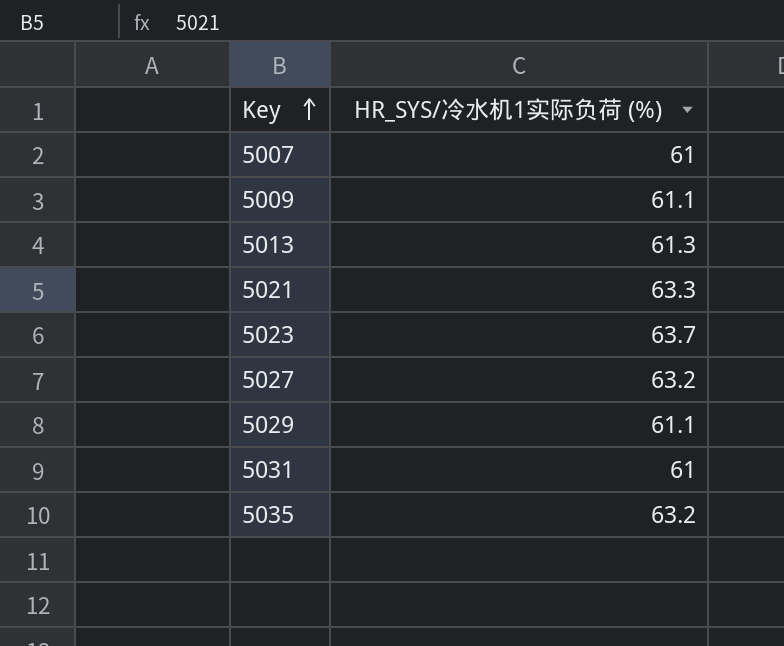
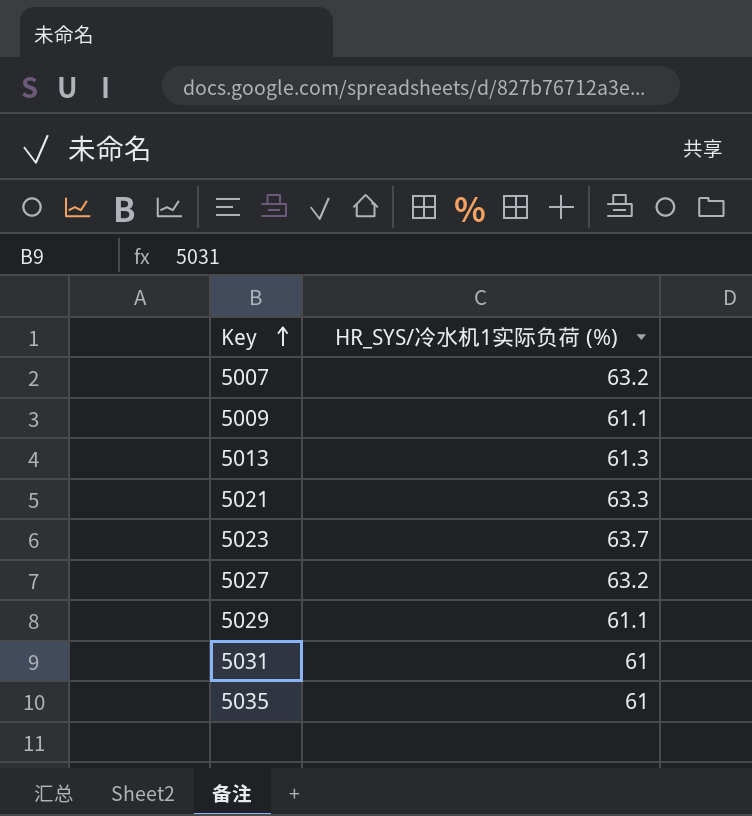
5007 | HR_SYS/冷水机1实际负荷 (%): 61 -> 63.2
5035 | HR_SYS/冷水机1实际负荷 (%): 63.2 -> 61

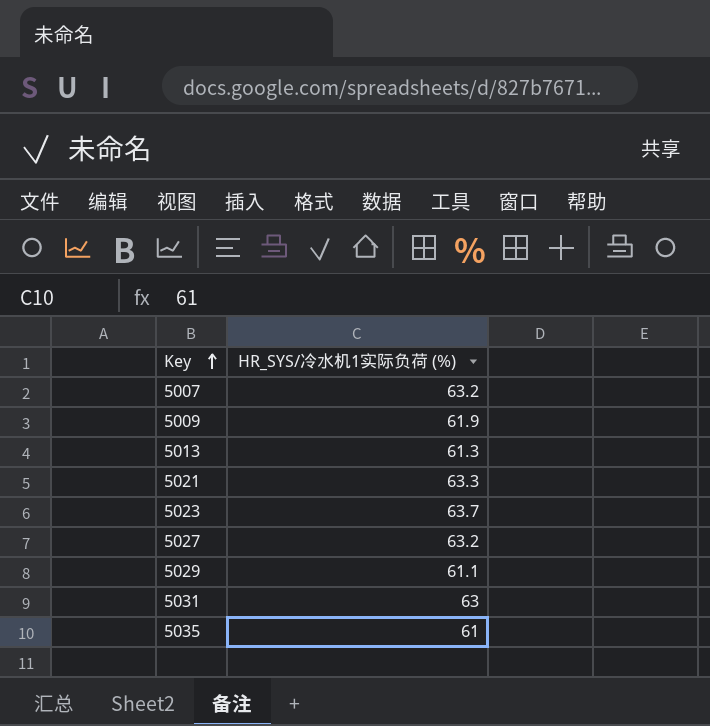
5009 | HR_SYS/冷水机1实际负荷 (%): 61.1 -> 61.9
5031 | HR_SYS/冷水机1实际负荷 (%): 61 -> 63

